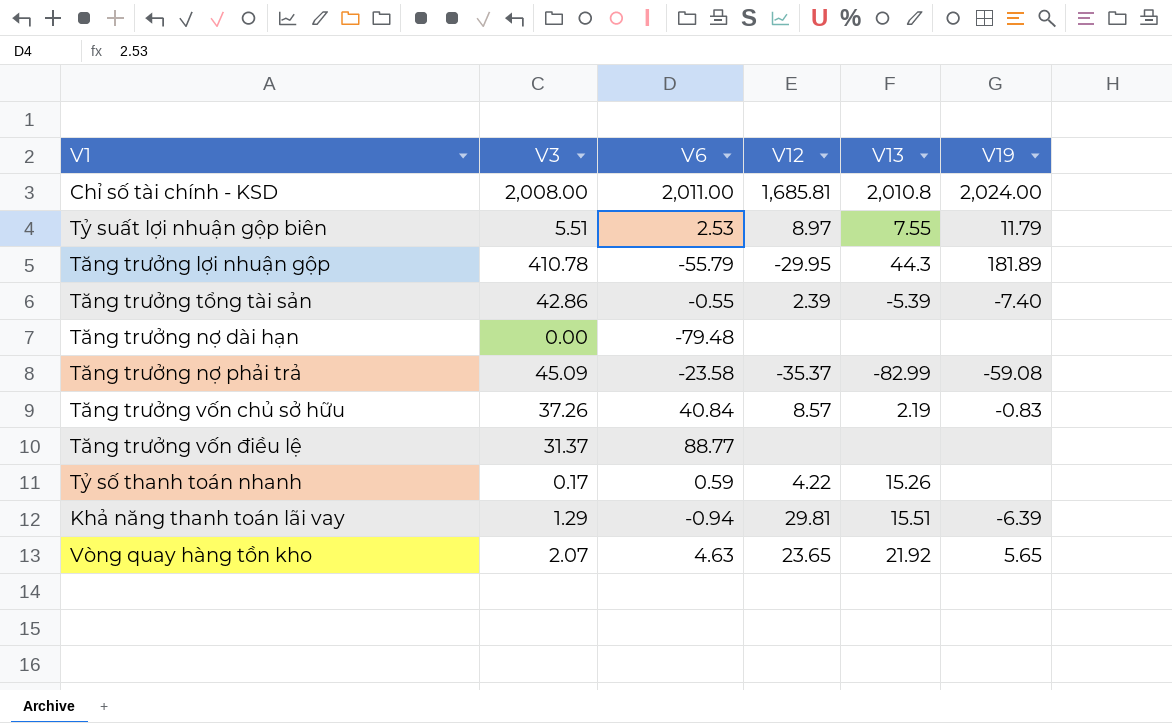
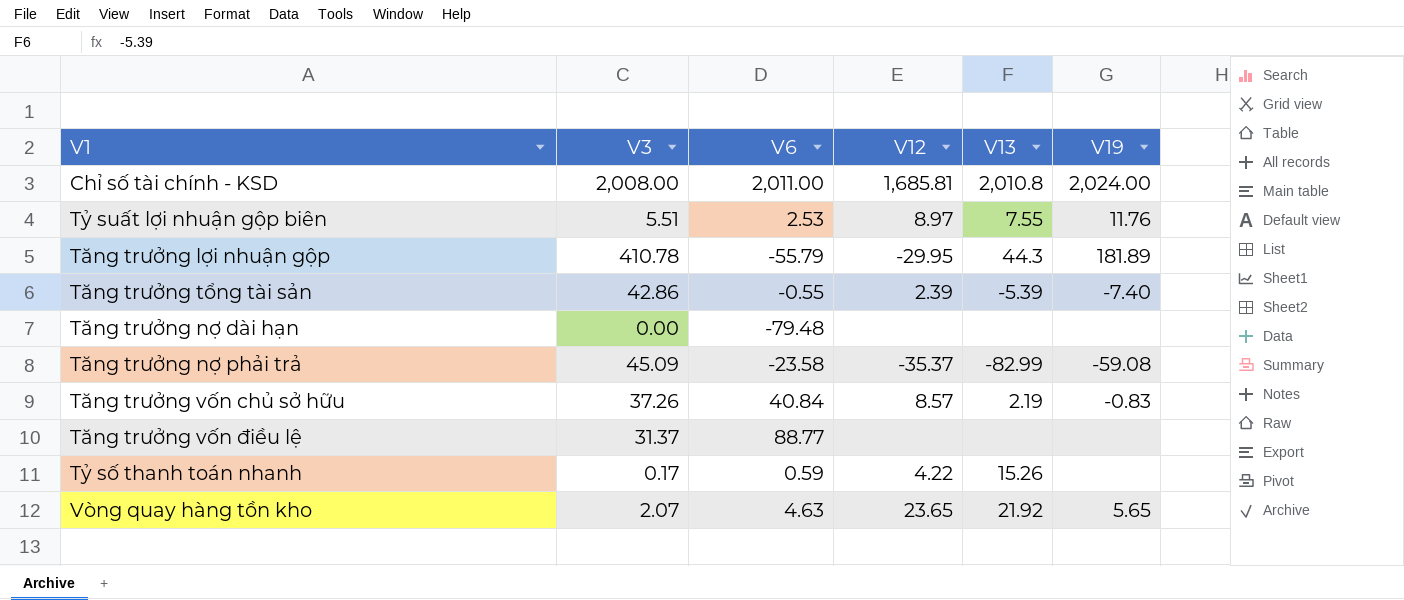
row Khả năng thanh toán lãi vay: 1.29 | -0.94 | 29.81 | 15.51 | -6.39 -> none
Tỷ suất lợi nhuận gộp biên | V19: 11.79 -> 11.76

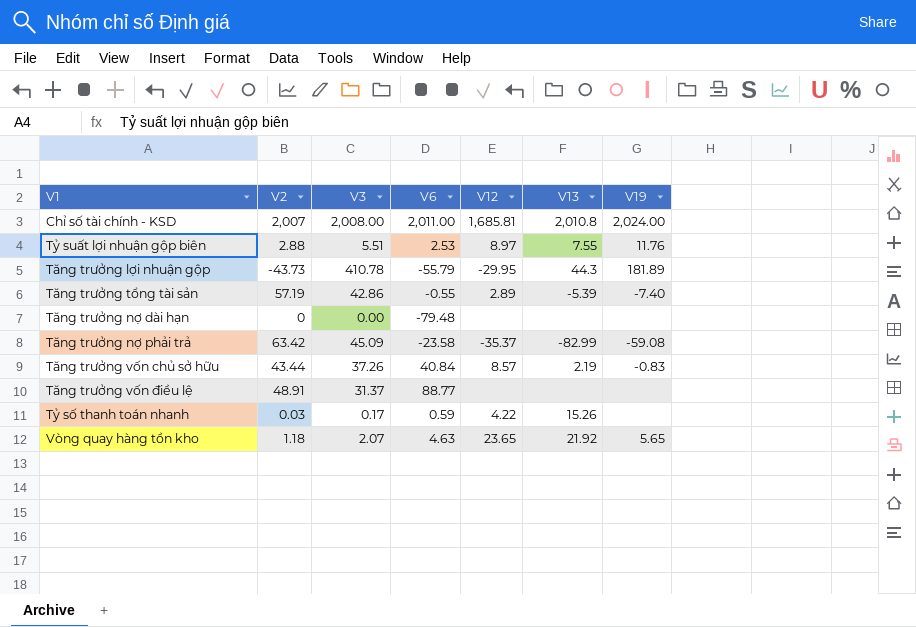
column V2 | position: none -> 2
Tăng trưởng tổng tài sản | V12: 2.39 -> 2.89

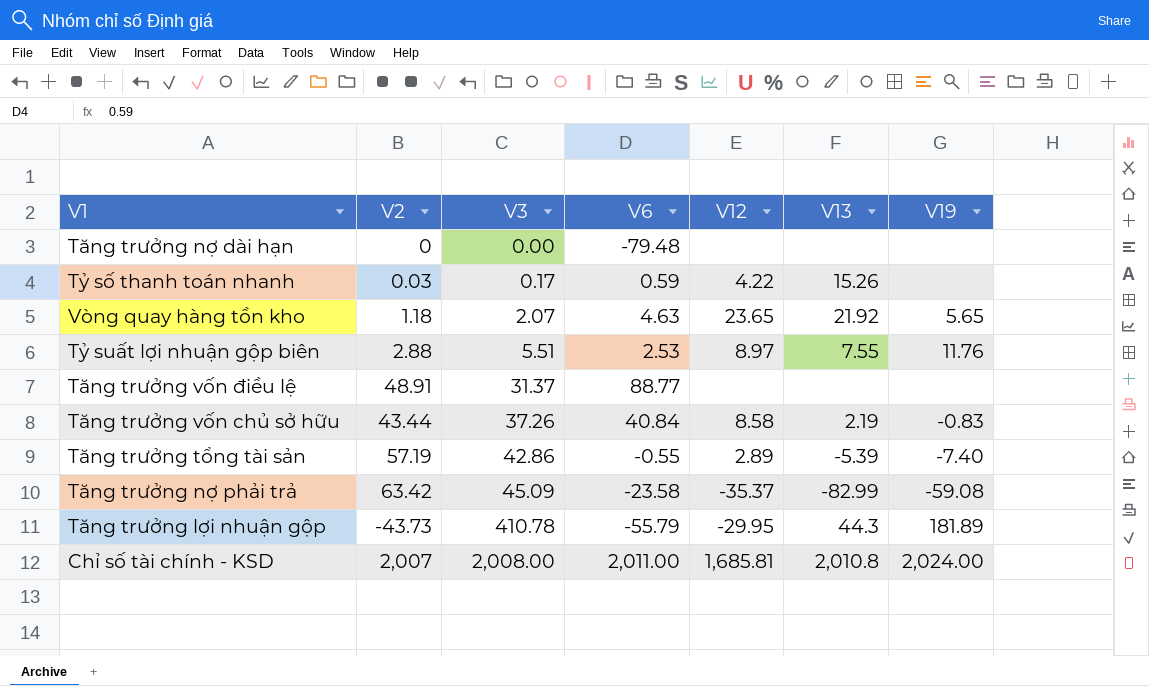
row order: none -> V3 ascending
Tăng trưởng vốn chủ sở hữu | V12: 8.57 -> 8.58

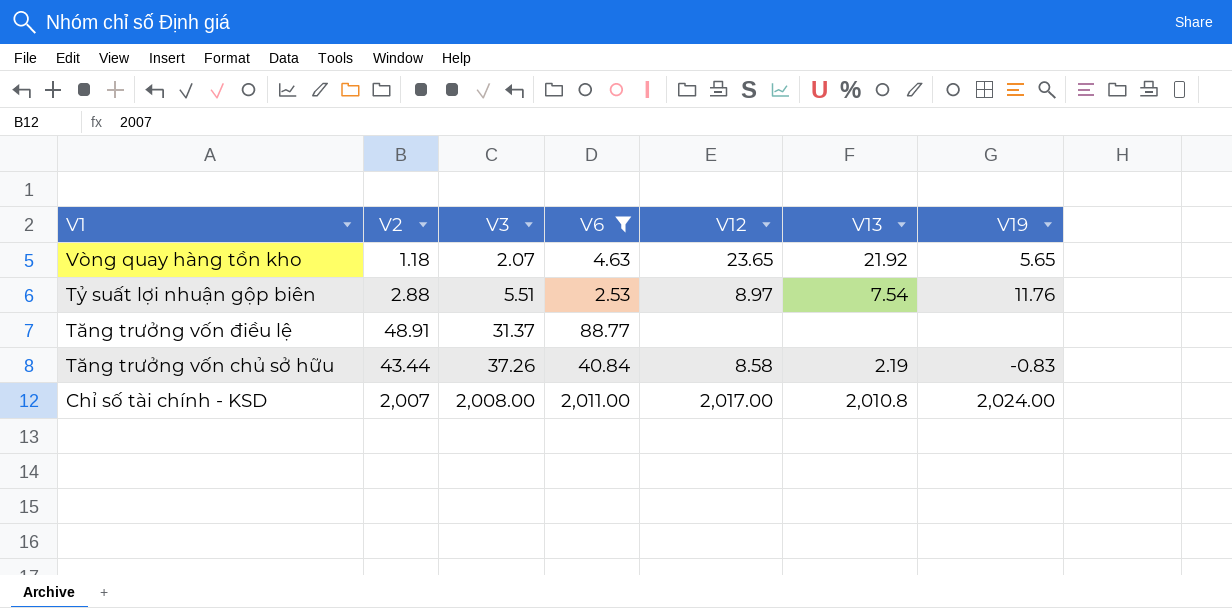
filter: none -> V6 >= 2.53
Tỷ suất lợi nhuận gộp biên | V13: 7.55 -> 7.54
Chỉ số tài chính - KSD | V12: 1,685.81 -> 2,017.00

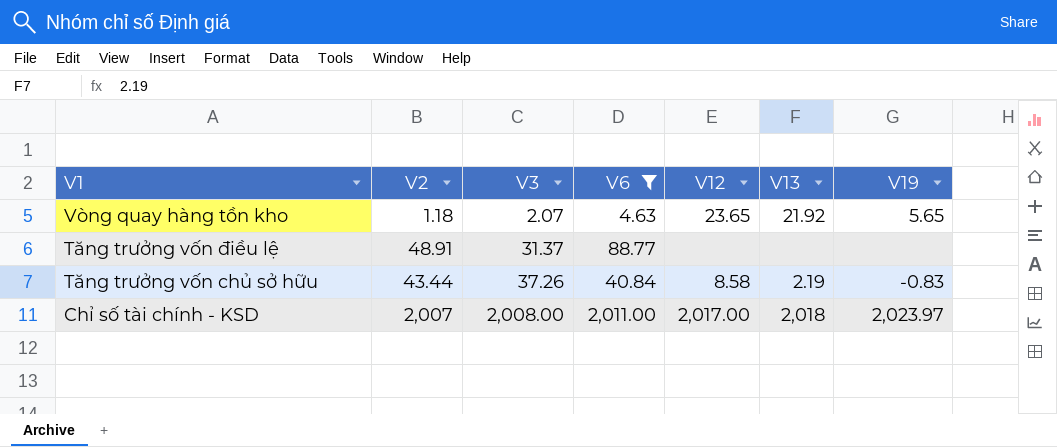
row Tỷ suất lợi nhuận gộp biên: 2.88 | 5.51 | 2.53 | 8.97 | 7.54 | 11.76 -> none
Chỉ số tài chính - KSD | V13: 2,010.8 -> 2,018
Chỉ số tài chính - KSD | V19: 2,024.00 -> 2,023.97

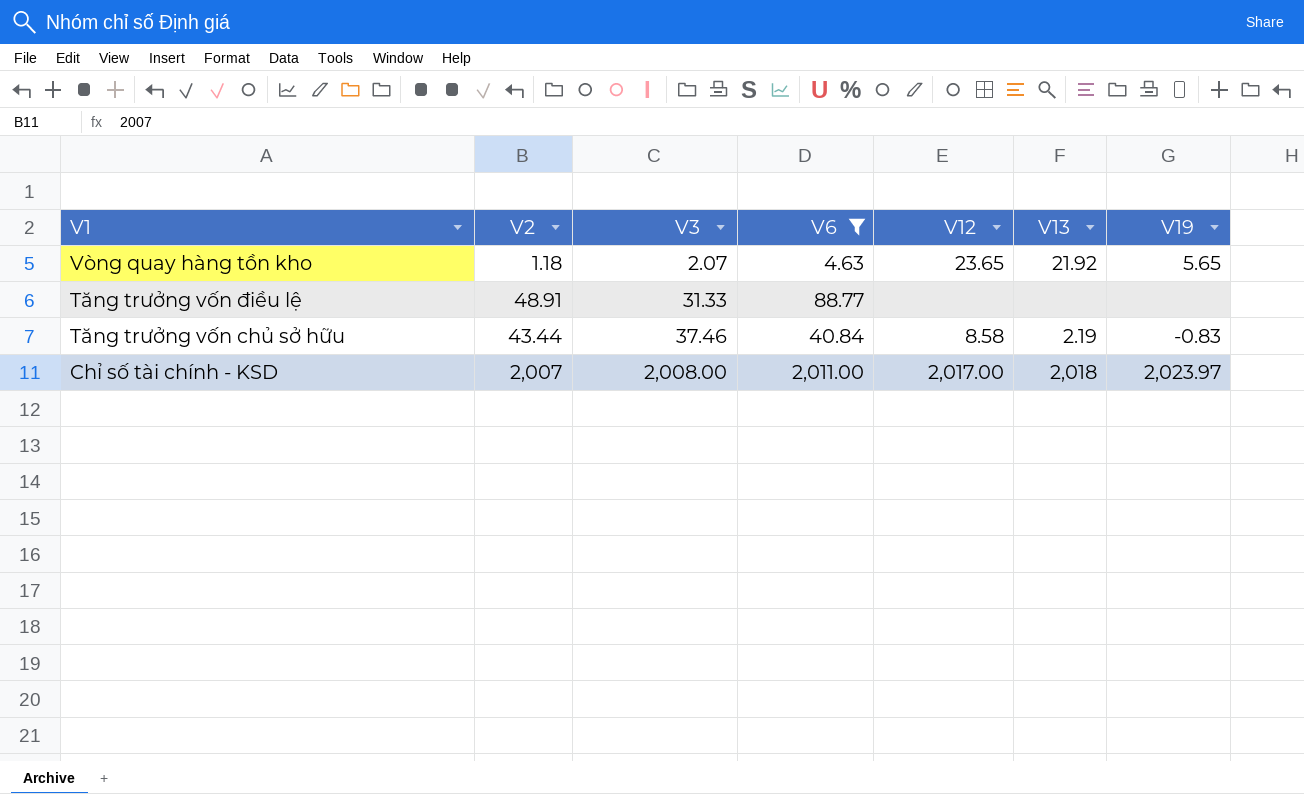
Tăng trưởng vốn điều lệ | V3: 31.37 -> 31.33
Tăng trưởng vốn chủ sở hữu | V3: 37.26 -> 37.46

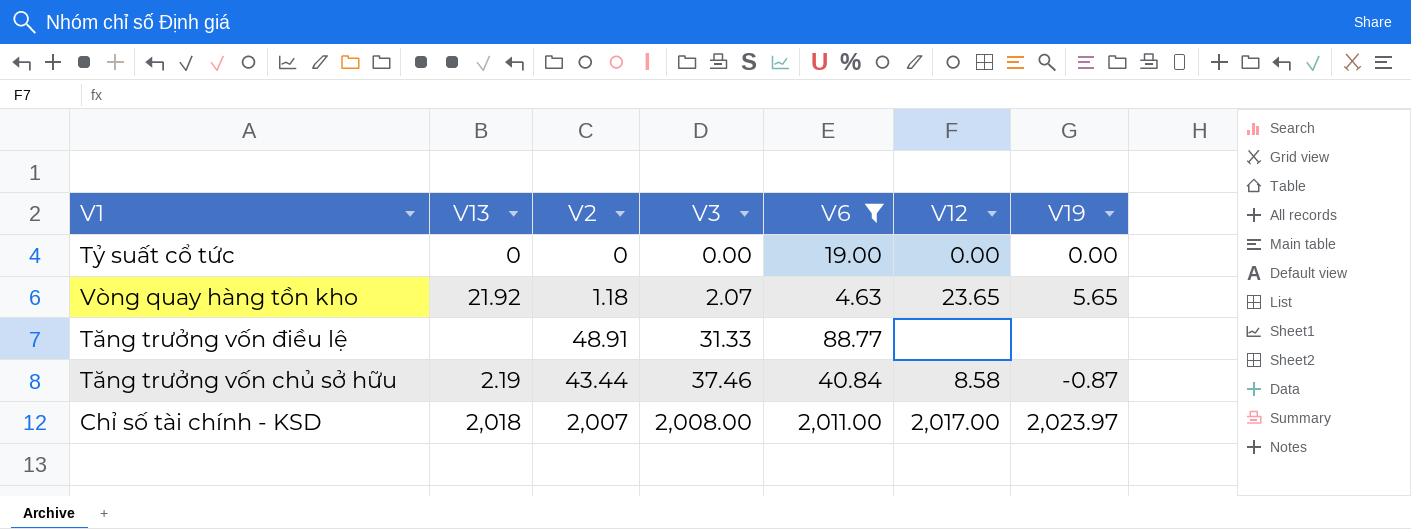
column V13 | position: 6 -> 2
row Tỷ suất cổ tức: none -> 0 | 0 | 0.00 | 19.00 | 0.00 | 0.00
Tăng trưởng vốn chủ sở hữu | V19: -0.83 -> -0.87

